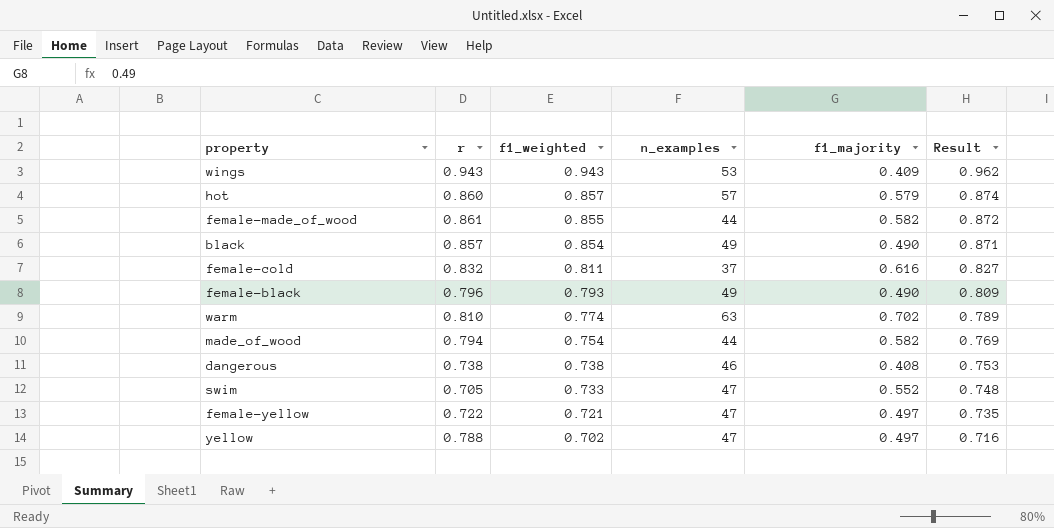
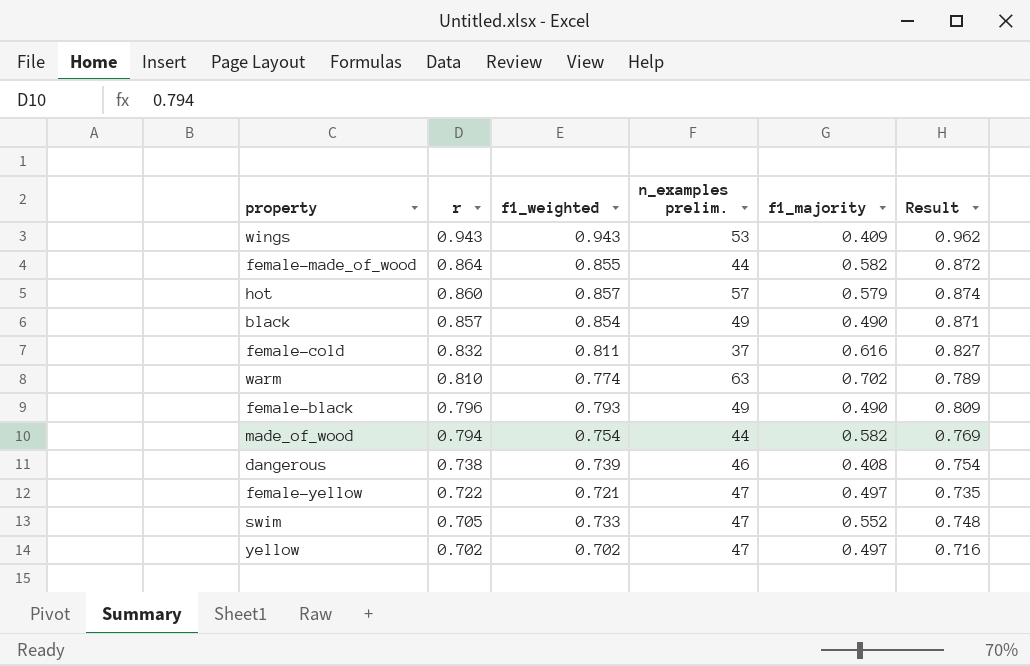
row order: f1_weighted descending -> r descending
column name: n_examples -> n_examples prelim.
female-made_of_wood | r: 0.861 -> 0.864
dangerous | f1_weighted: 0.738 -> 0.739
dangerous | Result: 0.753 -> 0.754
yellow | r: 0.788 -> 0.702

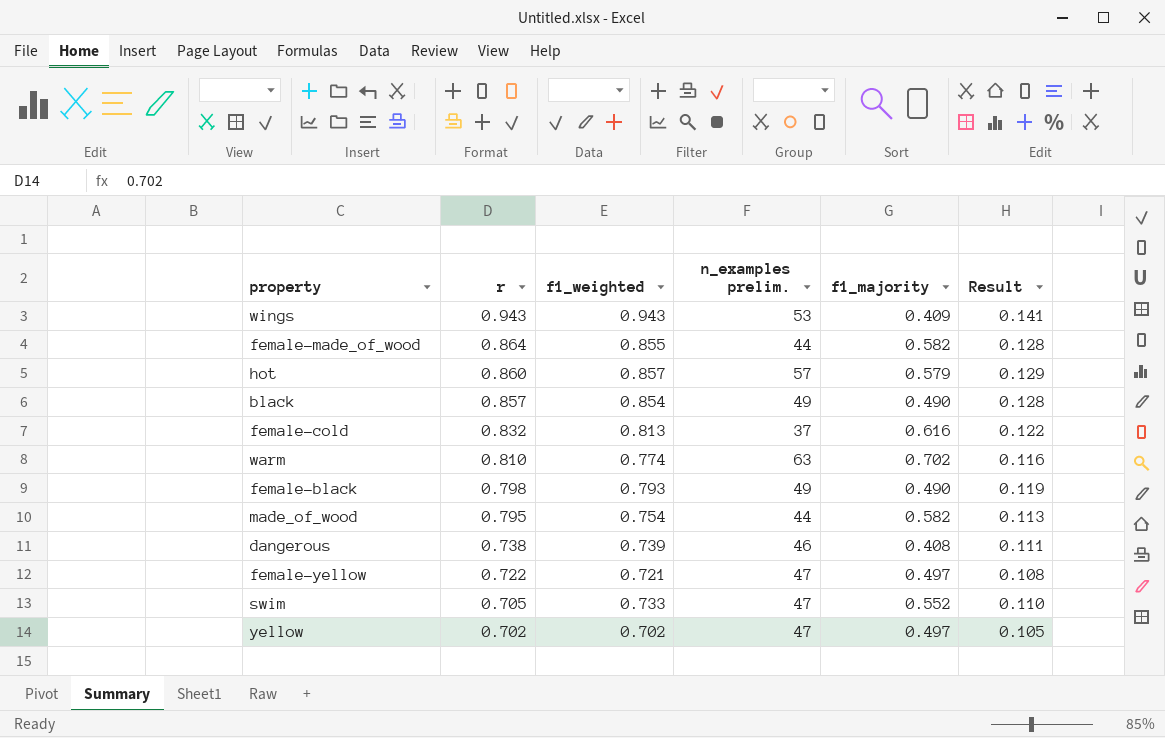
column Result | formula: [f1_weighted] * 1.02 -> [f1_weighted] * 0.15
female-cold | f1_weighted: 0.811 -> 0.813
female-black | r: 0.796 -> 0.798
made_of_wood | r: 0.794 -> 0.795

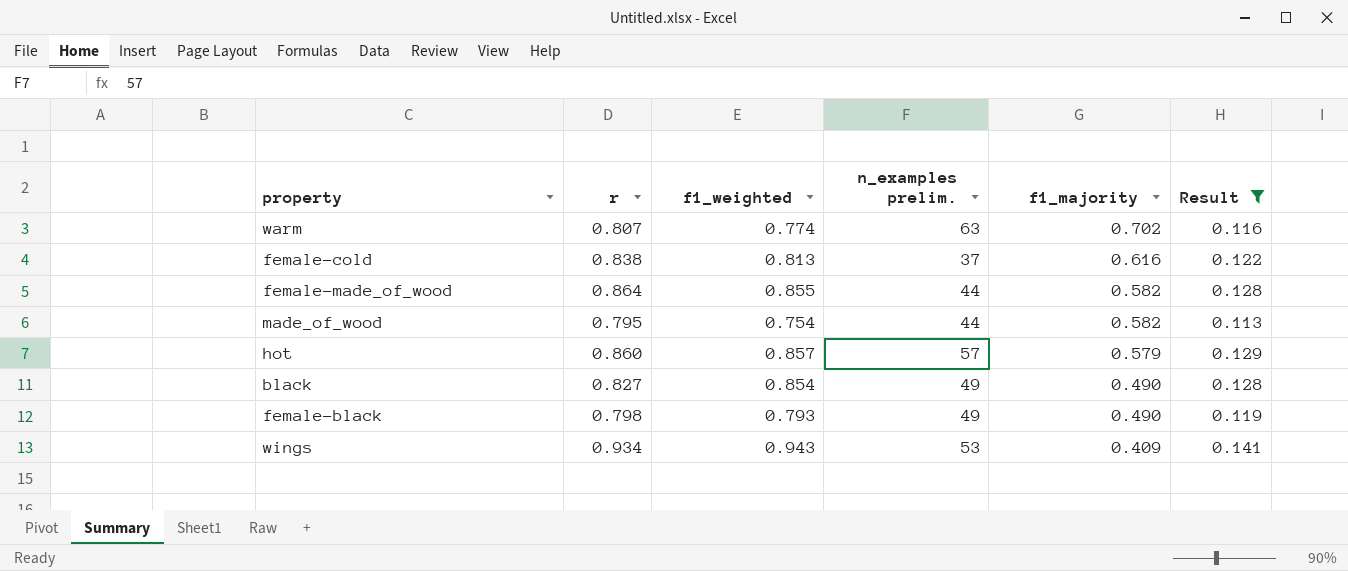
filter: none -> Result >= 0.113
row order: r descending -> f1_majority descending
warm | r: 0.810 -> 0.807
female-cold | r: 0.832 -> 0.838
black | r: 0.857 -> 0.827
wings | r: 0.943 -> 0.934

